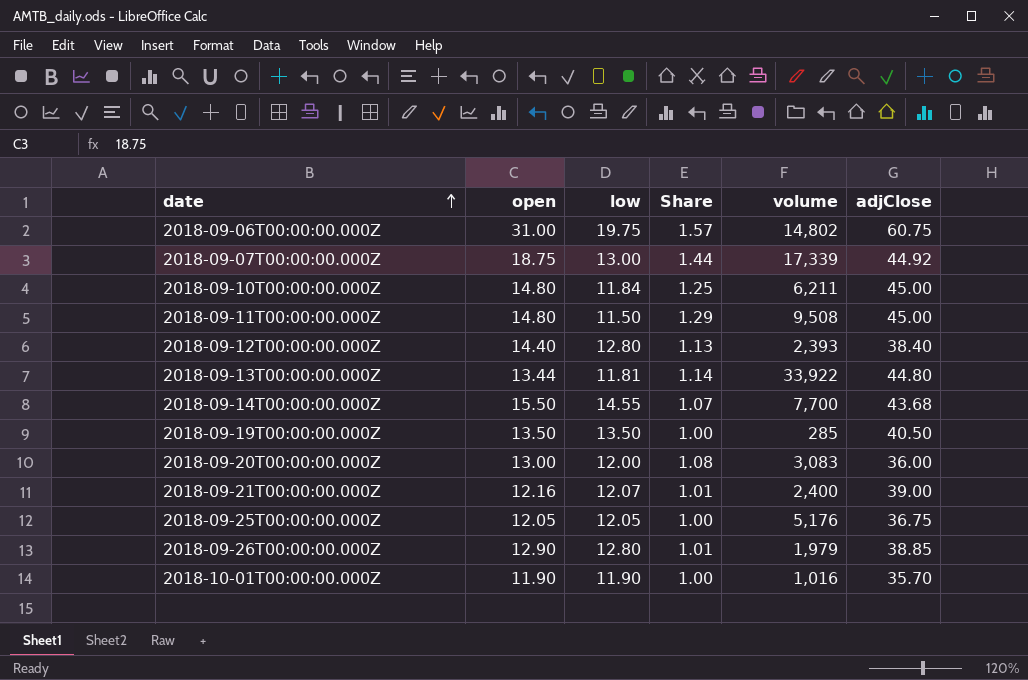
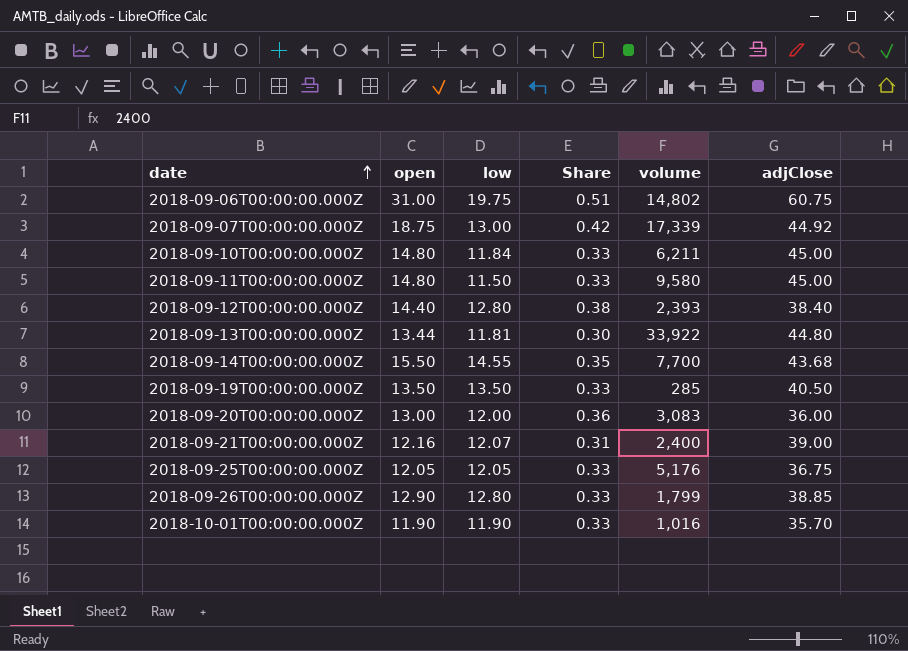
column Share | formula: [open] / [low] -> [open] / [adjClose]
2018-09-11T00:00:00.000Z | volume: 9,508 -> 9,580
2018-09-26T00:00:00.000Z | volume: 1,979 -> 1,799

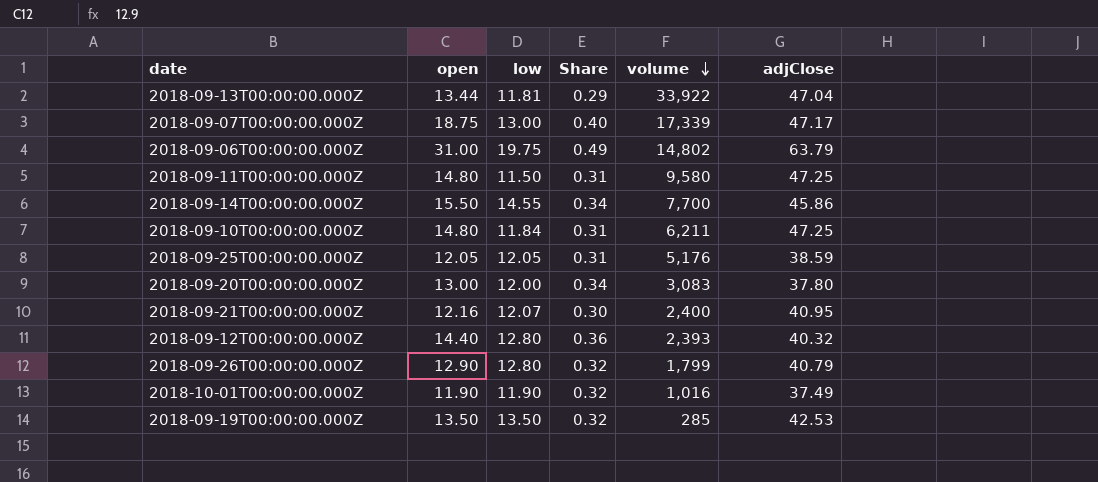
row order: date ascending -> volume descending
2018-09-13T00:00:00.000Z | Share: 0.30 -> 0.29
2018-09-13T00:00:00.000Z | adjClose: 44.80 -> 47.04
2018-09-07T00:00:00.000Z | Share: 0.42 -> 0.40
2018-09-07T00:00:00.000Z | adjClose: 44.92 -> 47.17
2018-09-06T00:00:00.000Z | Share: 0.51 -> 0.49
2018-09-06T00:00:00.000Z | adjClose: 60.75 -> 63.79
2018-09-11T00:00:00.000Z | Share: 0.33 -> 0.31
2018-09-11T00:00:00.000Z | adjClose: 45.00 -> 47.25
2018-09-14T00:00:00.000Z | Share: 0.35 -> 0.34
2018-09-14T00:00:00.000Z | adjClose: 43.68 -> 45.86
2018-09-10T00:00:00.000Z | Share: 0.33 -> 0.31
2018-09-10T00:00:00.000Z | adjClose: 45.00 -> 47.25
2018-09-25T00:00:00.000Z | Share: 0.33 -> 0.31
2018-09-25T00:00:00.000Z | adjClose: 36.75 -> 38.59
2018-09-20T00:00:00.000Z | Share: 0.36 -> 0.34
2018-09-20T00:00:00.000Z | adjClose: 36.00 -> 37.80
2018-09-21T00:00:00.000Z | Share: 0.31 -> 0.30
2018-09-21T00:00:00.000Z | adjClose: 39.00 -> 40.95
2018-09-12T00:00:00.000Z | Share: 0.38 -> 0.36
2018-09-12T00:00:00.000Z | adjClose: 38.40 -> 40.32
2018-09-26T00:00:00.000Z | Share: 0.33 -> 0.32
2018-09-26T00:00:00.000Z | adjClose: 38.85 -> 40.79
2018-10-01T00:00:00.000Z | Share: 0.33 -> 0.32
2018-10-01T00:00:00.000Z | adjClose: 35.70 -> 37.49
2018-09-19T00:00:00.000Z | Share: 0.33 -> 0.32
2018-09-19T00:00:00.000Z | adjClose: 40.50 -> 42.53

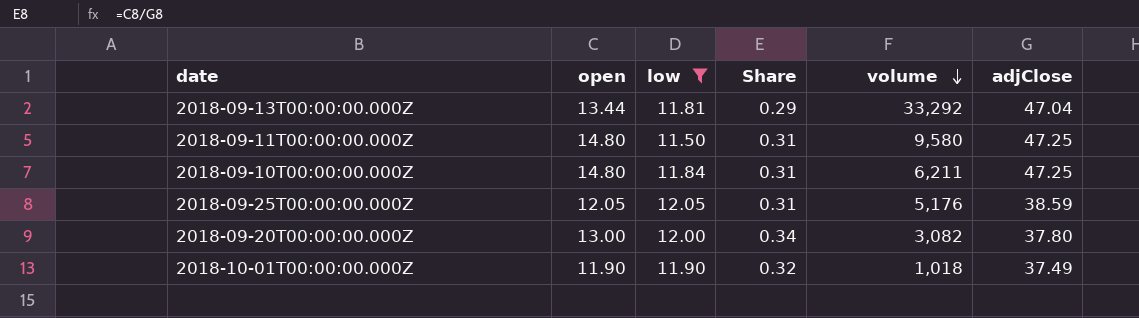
filter: none -> low <= 12.05
2018-09-13T00:00:00.000Z | volume: 33,922 -> 33,292
2018-09-20T00:00:00.000Z | volume: 3,083 -> 3,082
2018-10-01T00:00:00.000Z | volume: 1,016 -> 1,018

